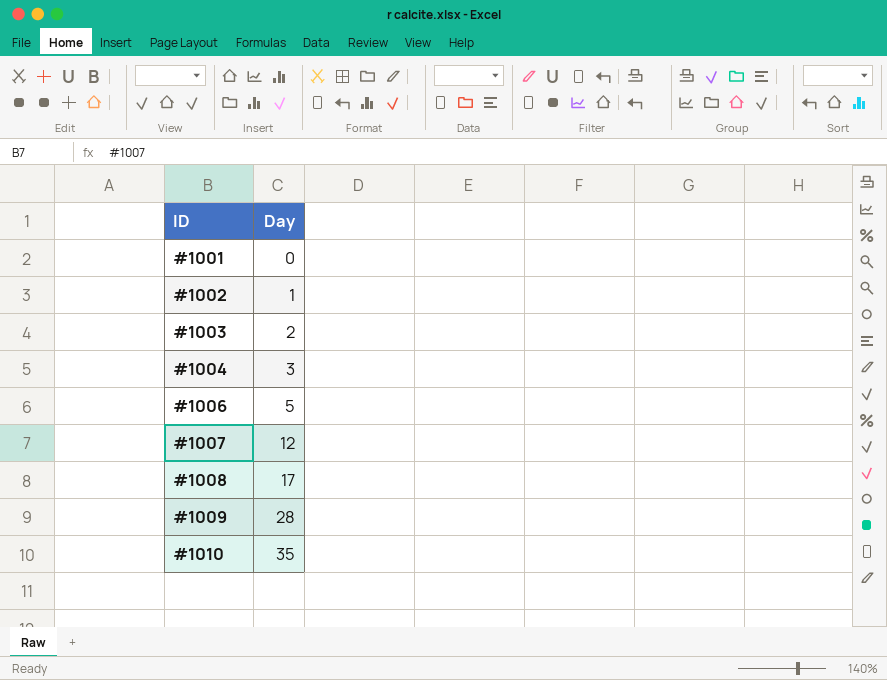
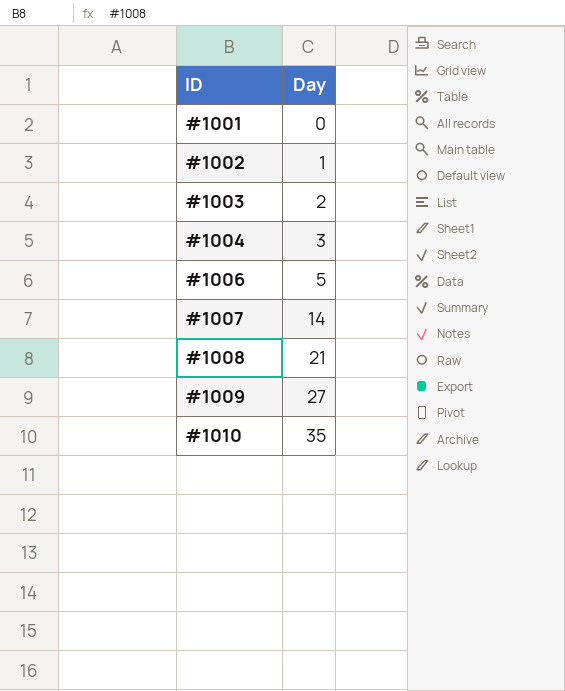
#1007 | Day: 12 -> 14
#1008 | Day: 17 -> 21
#1009 | Day: 28 -> 27

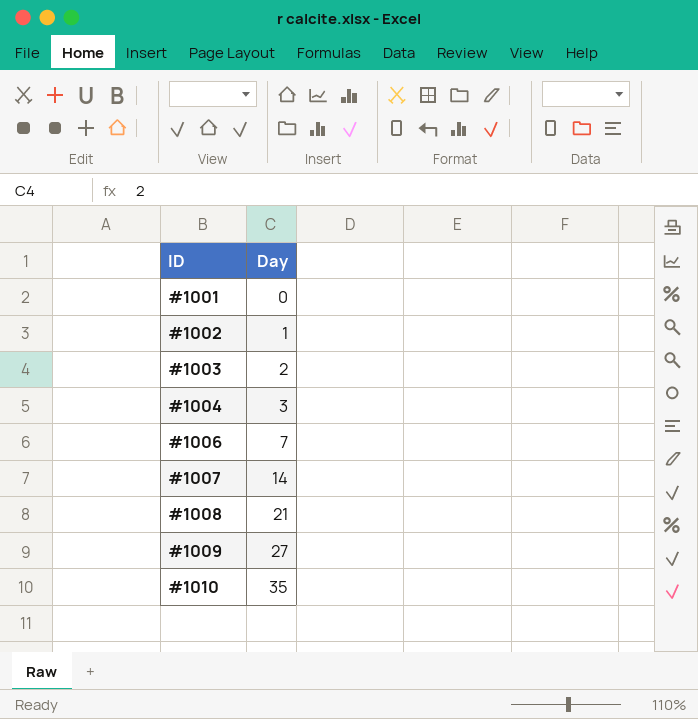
#1006 | Day: 5 -> 7

